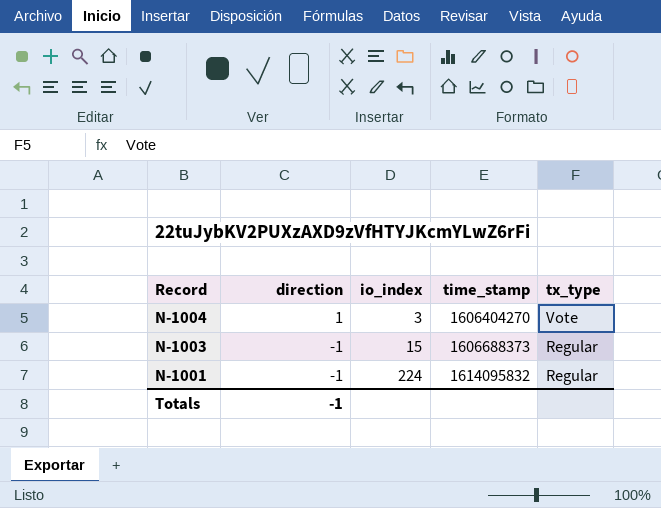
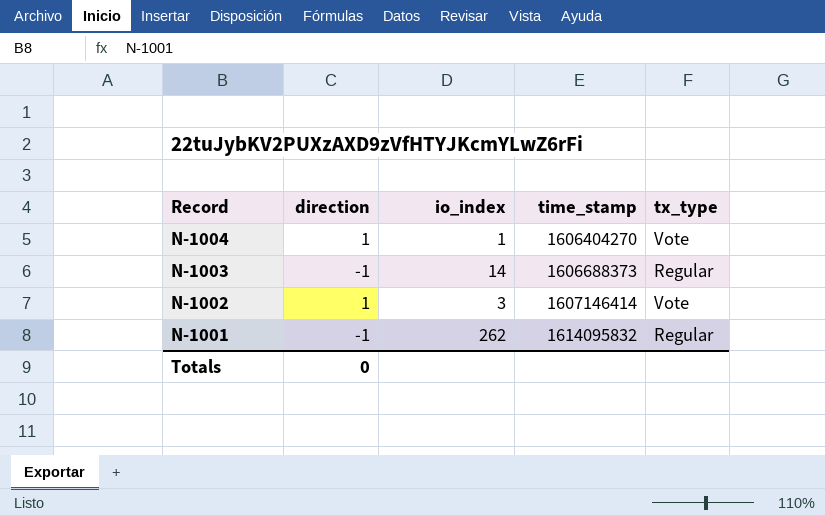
N-1004 | io_index: 3 -> 1
N-1003 | io_index: 15 -> 14
row N-1002: none -> 1 | 3 | 1607146414 | Vote
N-1001 | io_index: 224 -> 262
Totals | direction: -1 -> 0

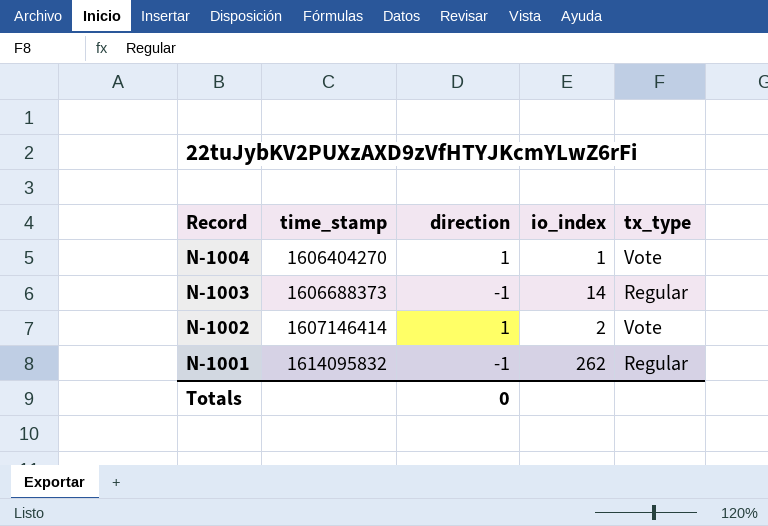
column time_stamp | position: 4 -> 2
N-1002 | io_index: 3 -> 2

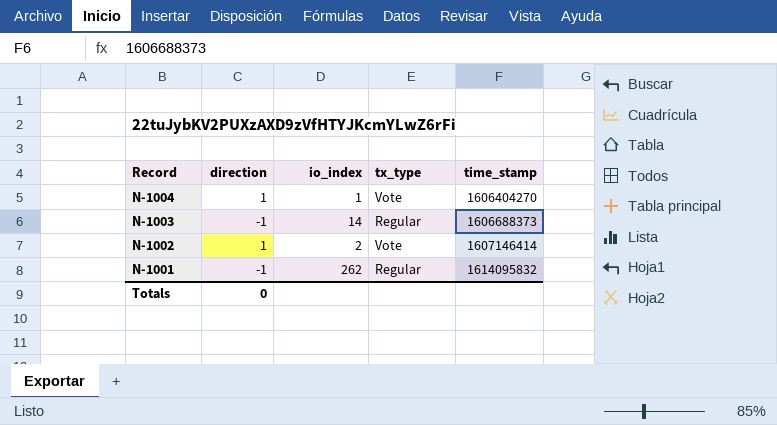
column time_stamp | position: 2 -> 5

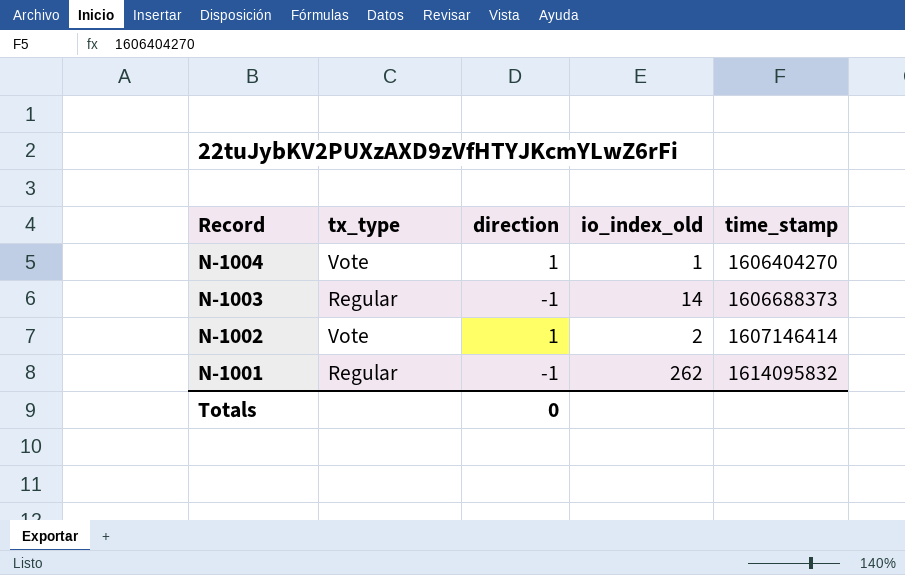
column tx_type | position: 4 -> 2
column name: io_index -> io_index_old

